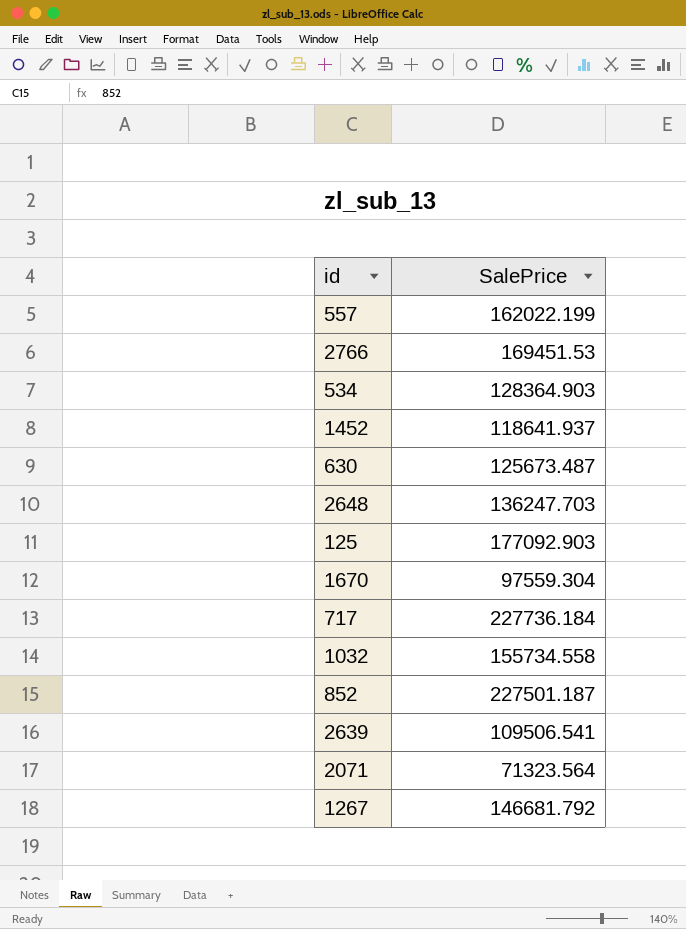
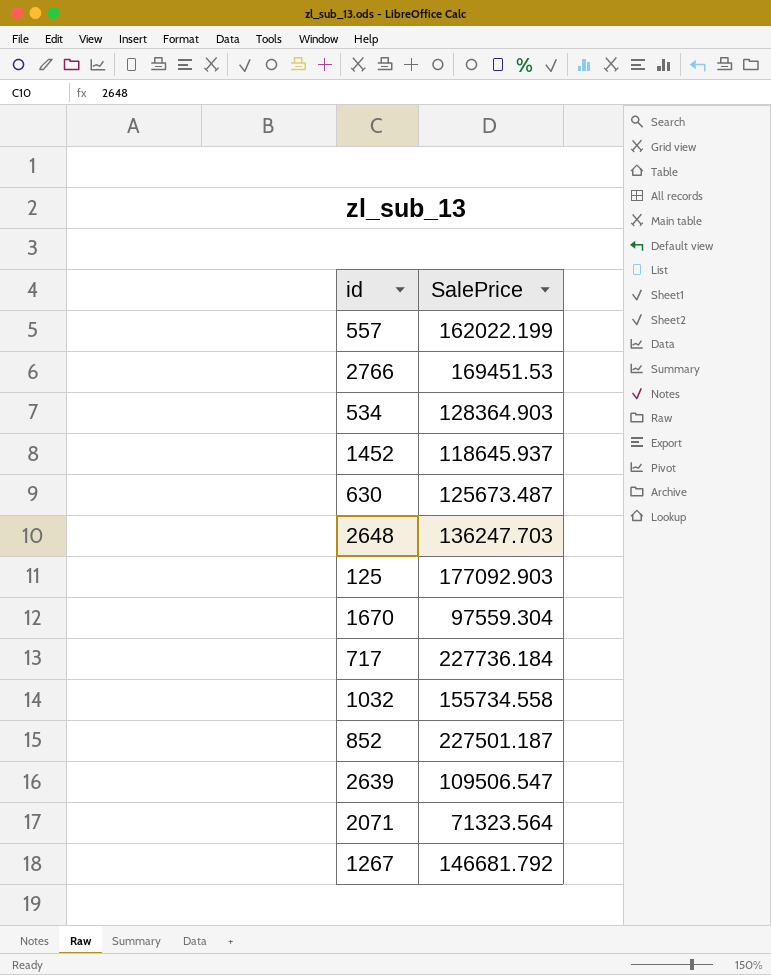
1452 | SalePrice: 118641.937 -> 118645.937
2639 | SalePrice: 109506.541 -> 109506.547

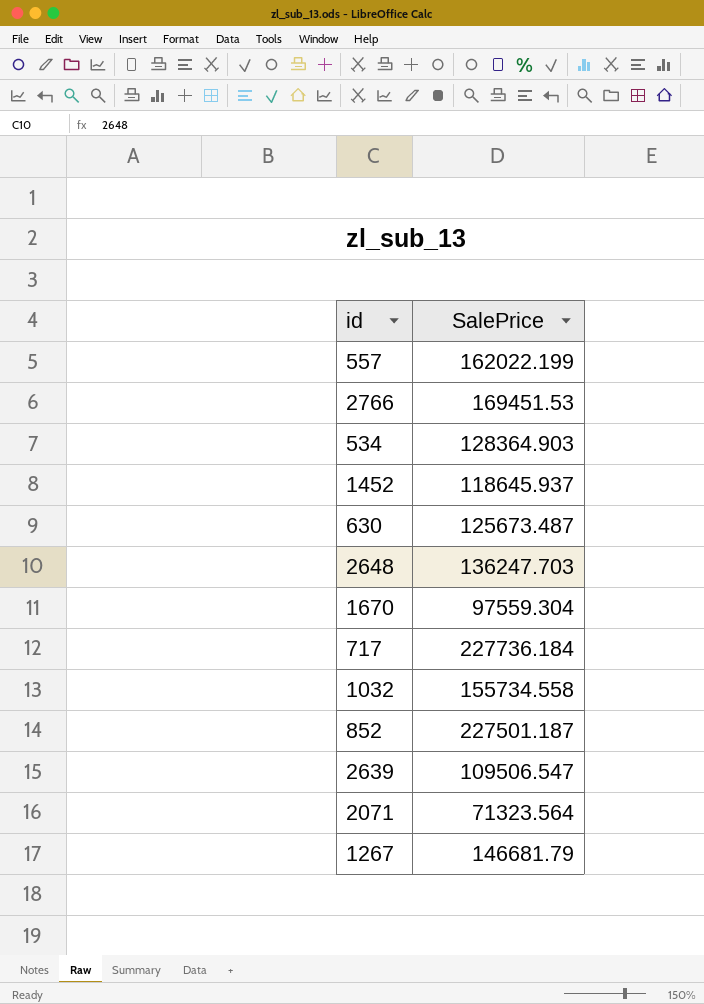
row 125: 177092.903 -> none
1267 | SalePrice: 146681.792 -> 146681.79

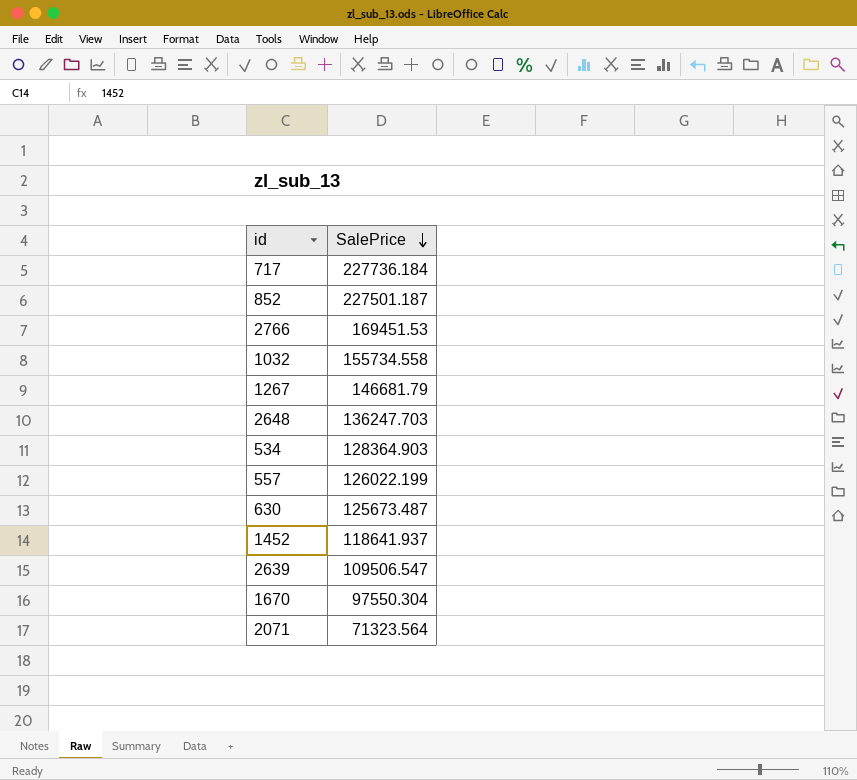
row order: none -> SalePrice descending
557 | SalePrice: 162022.199 -> 126022.199
1452 | SalePrice: 118645.937 -> 118641.937
1670 | SalePrice: 97559.304 -> 97550.304

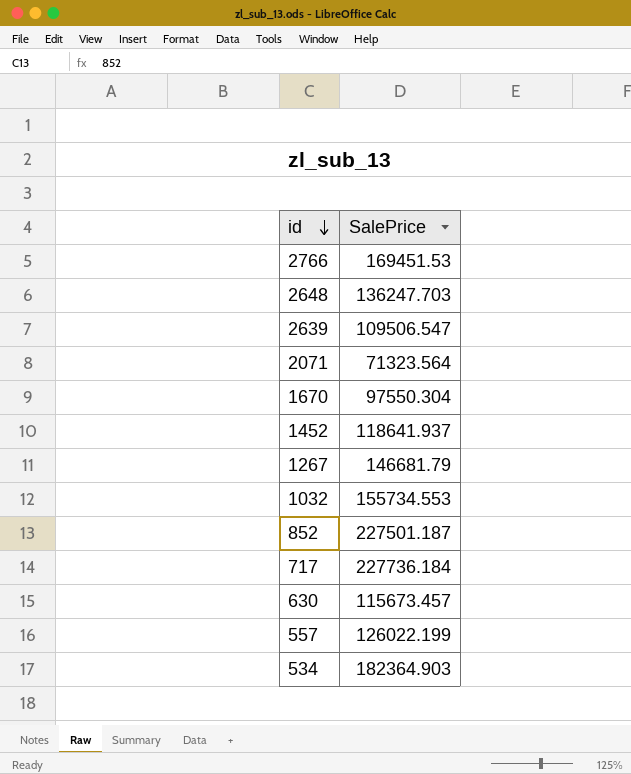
row order: SalePrice descending -> id descending
1032 | SalePrice: 155734.558 -> 155734.553
630 | SalePrice: 125673.487 -> 115673.457
534 | SalePrice: 128364.903 -> 182364.903

